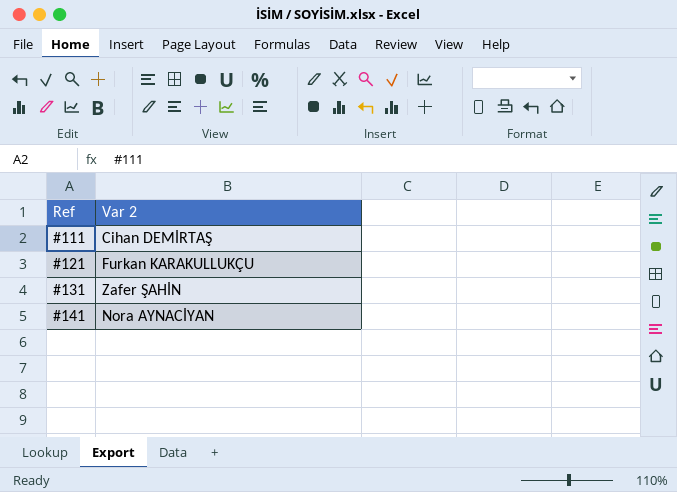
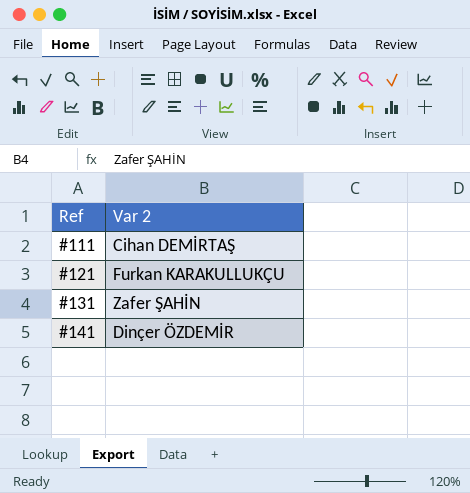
#141 | Var 2: Nora AYNACİYAN -> Dinçer ÖZDEMİR

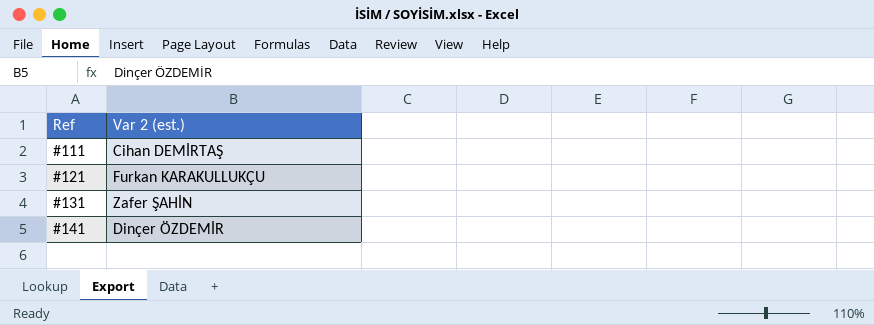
column name: Var 2 -> Var 2 (est.)

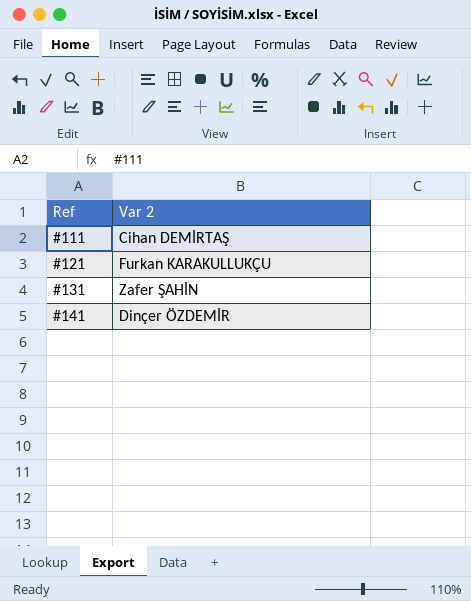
column name: Var 2 (est.) -> Var 2

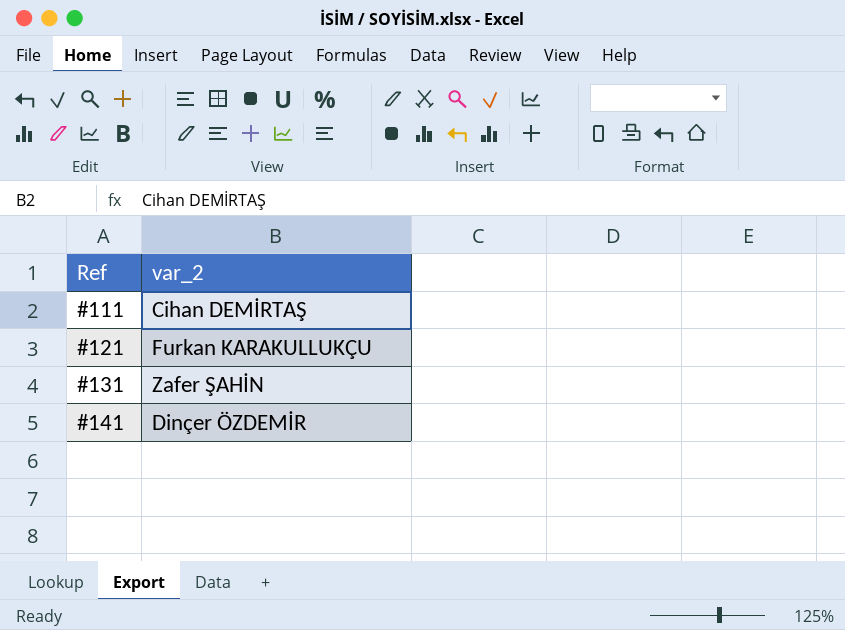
column name: Var 2 -> var_2

